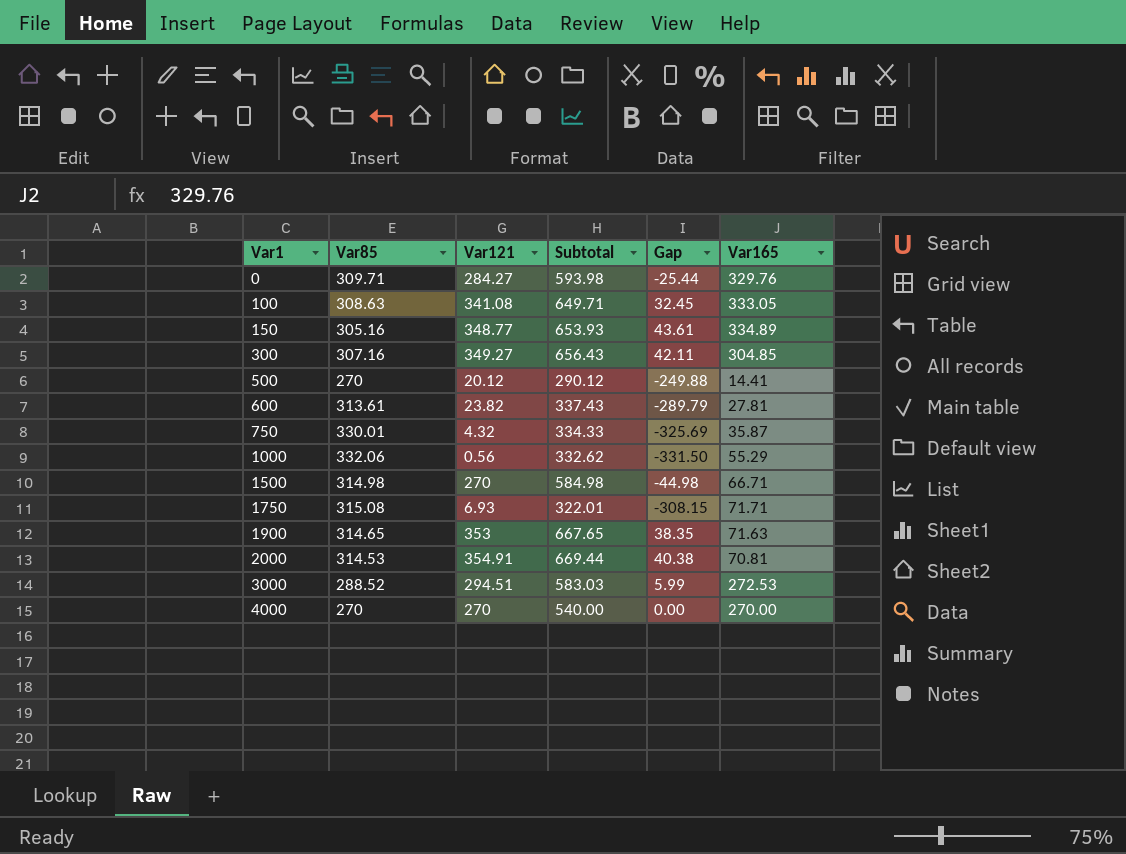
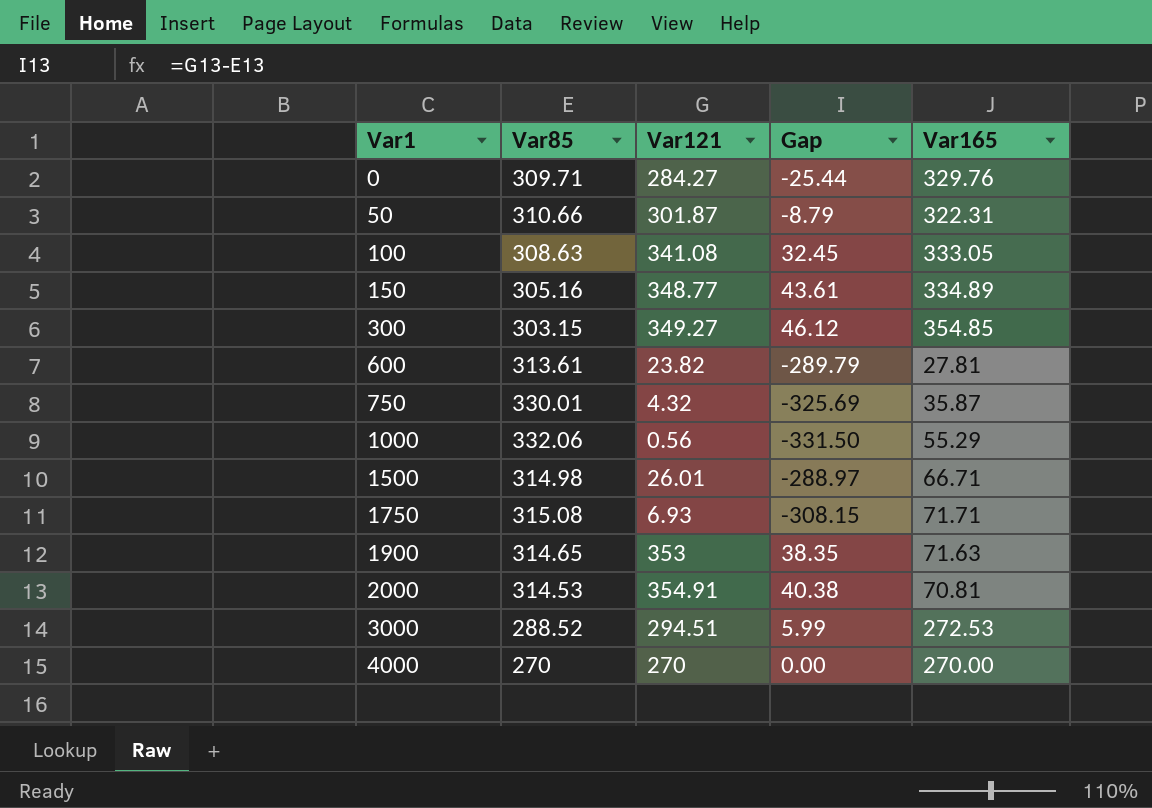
column Subtotal | formula: [Var85] + [Var121] -> none
row 500: 270 | 20.12 | 290.12 | -249.88 | 14.41 -> none
row 50: none -> 310.66 | 301.87 | -8.79 | 322.31
300 | Var85: 307.16 -> 303.15
300 | Gap: 42.11 -> 46.12
300 | Var165: 304.85 -> 354.85
1500 | Var121: 270 -> 26.01
1500 | Gap: -44.98 -> -288.97

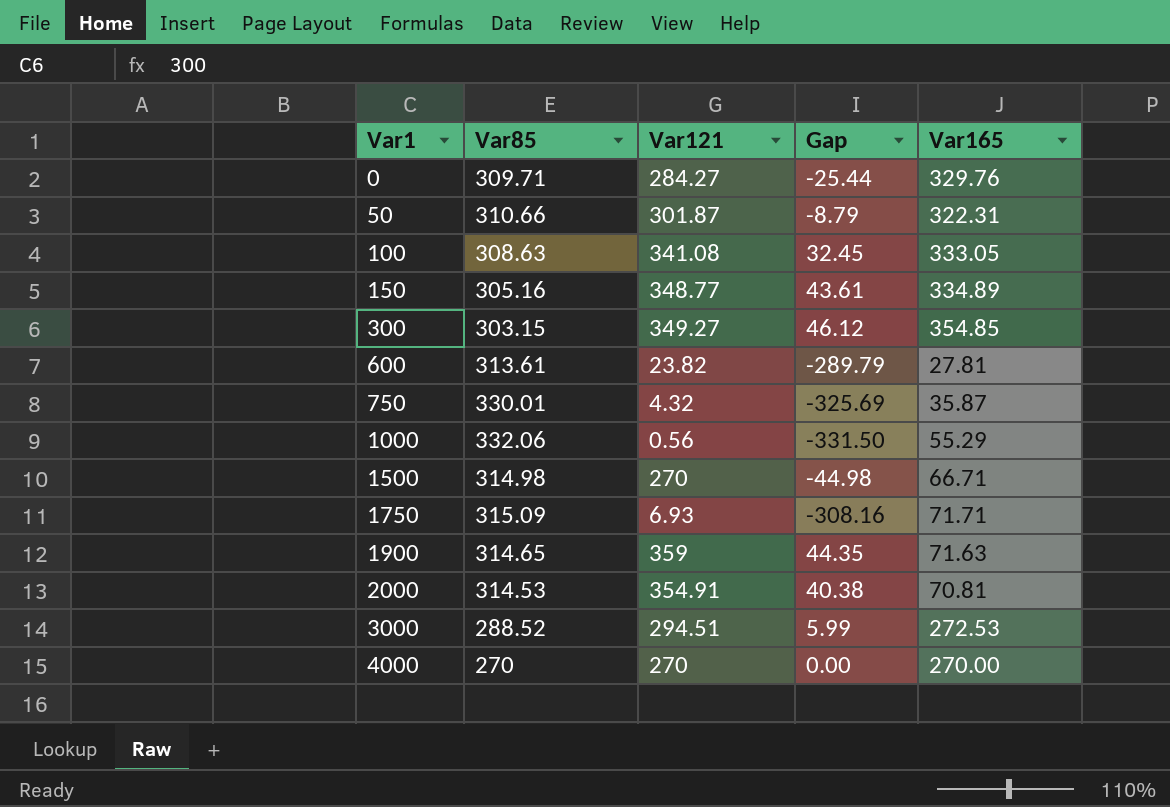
1500 | Var121: 26.01 -> 270
1500 | Gap: -288.97 -> -44.98
1750 | Var85: 315.08 -> 315.09
1750 | Gap: -308.15 -> -308.16
1900 | Var121: 353 -> 359
1900 | Gap: 38.35 -> 44.35

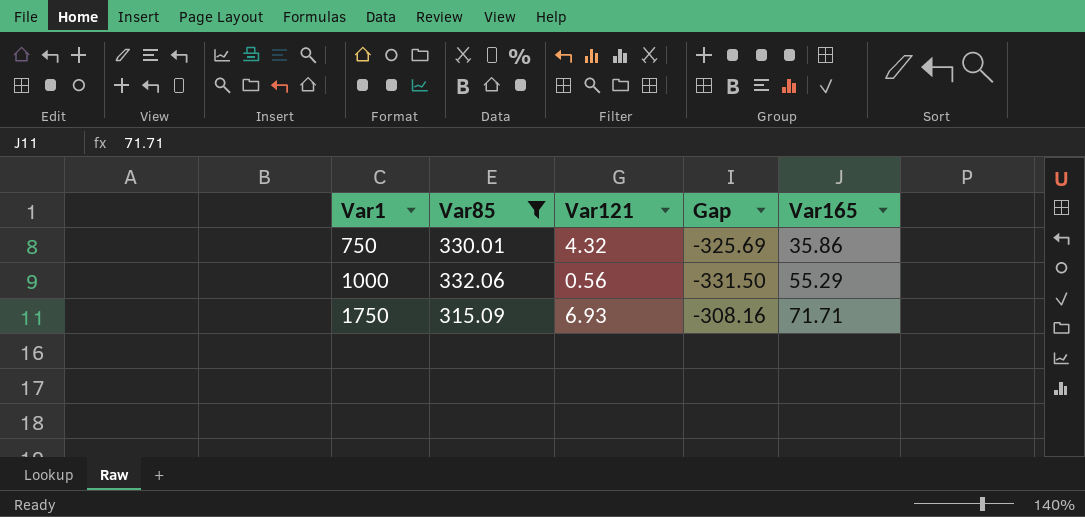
filter: none -> Var85 >= 315.09
750 | Var165: 35.87 -> 35.86

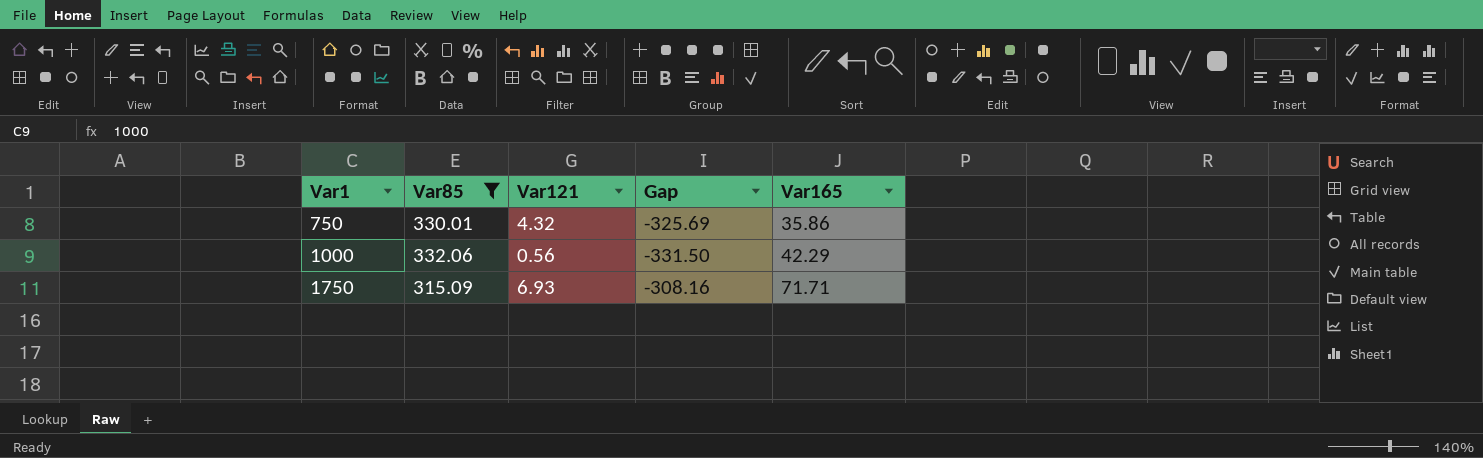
1000 | Var165: 55.29 -> 42.29

